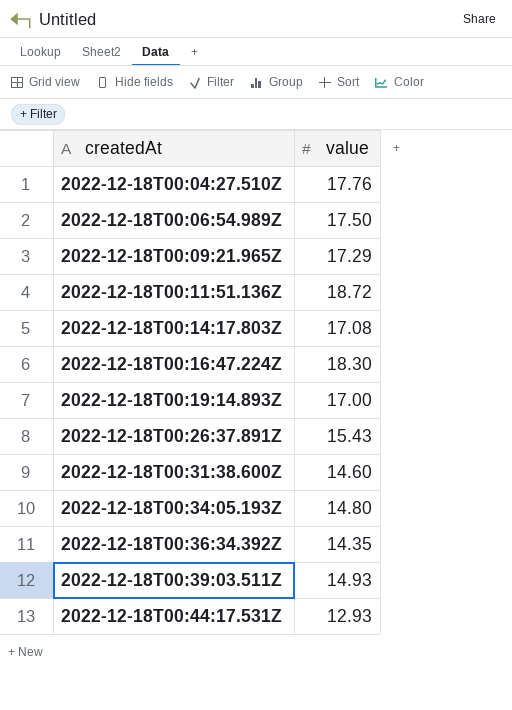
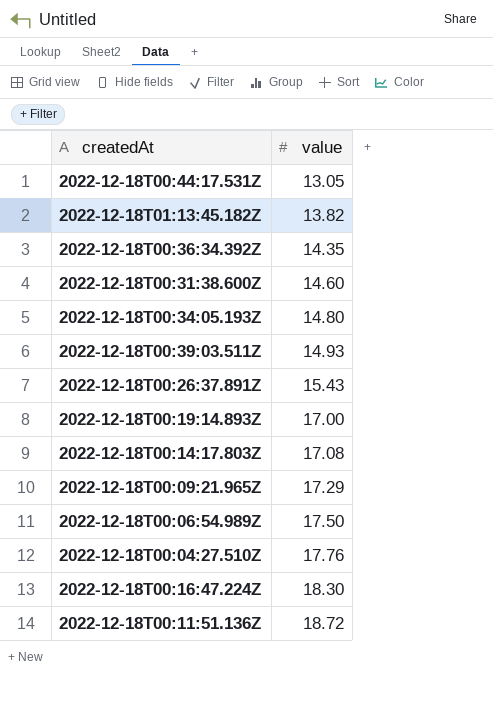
row order: createdAt ascending -> value ascending
2022-12-18T00:44:17.531Z | value: 12.93 -> 13.05
row 2022-12-18T01:13:45.182Z: none -> 13.82

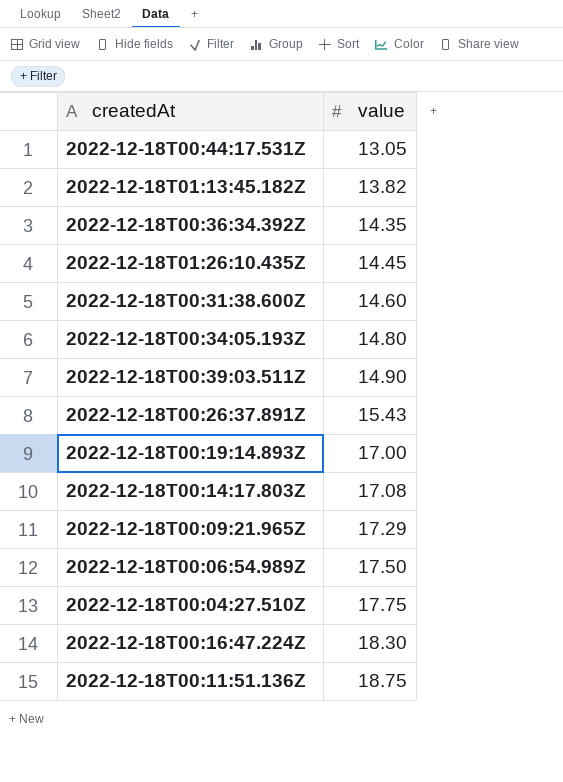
row 2022-12-18T01:26:10.435Z: none -> 14.45
2022-12-18T00:39:03.511Z | value: 14.93 -> 14.90
2022-12-18T00:04:27.510Z | value: 17.76 -> 17.75
2022-12-18T00:11:51.136Z | value: 18.72 -> 18.75

